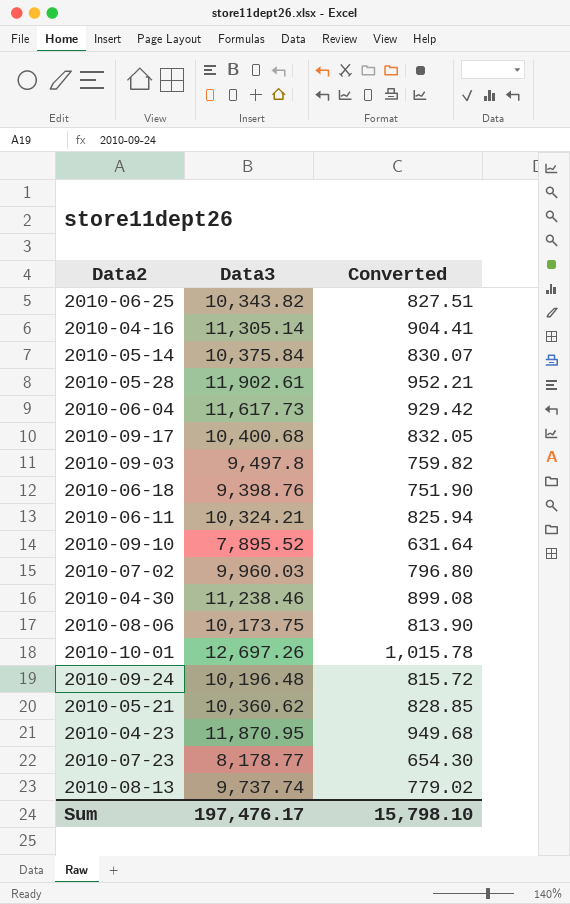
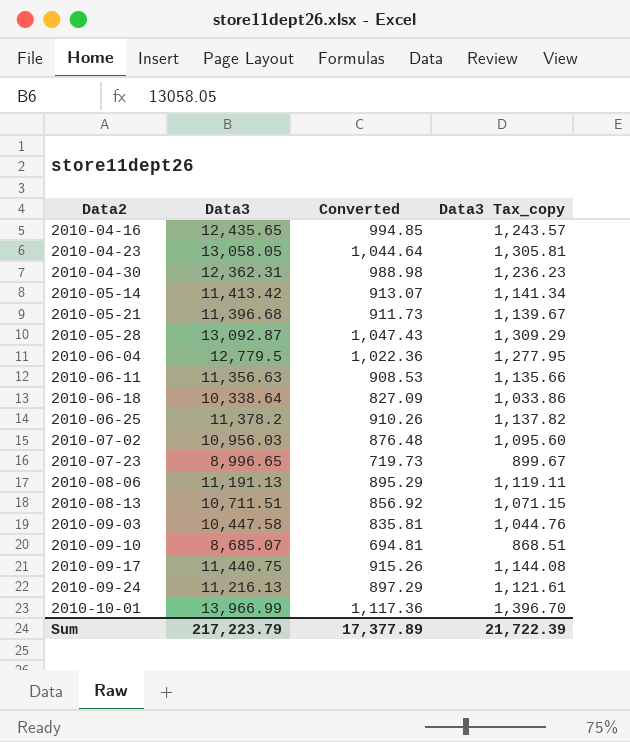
row order: none -> Data2 ascending
column Data3 Tax_copy | formula: none -> [Data3] * 0.1
2010-04-16 | Data3: 11,305.14 -> 12,435.65
2010-04-16 | Converted: 904.41 -> 994.85
2010-04-23 | Data3: 11,870.95 -> 13,058.05
2010-04-23 | Converted: 949.68 -> 1,044.64
2010-04-30 | Data3: 11,238.46 -> 12,362.31
2010-04-30 | Converted: 899.08 -> 988.98
2010-05-14 | Data3: 10,375.84 -> 11,413.42
2010-05-14 | Converted: 830.07 -> 913.07
2010-05-21 | Data3: 10,360.62 -> 11,396.68
2010-05-21 | Converted: 828.85 -> 911.73
2010-05-28 | Data3: 11,902.61 -> 13,092.87
2010-05-28 | Converted: 952.21 -> 1,047.43
2010-06-04 | Data3: 11,617.73 -> 12,779.5
2010-06-04 | Converted: 929.42 -> 1,022.36
2010-06-11 | Data3: 10,324.21 -> 11,356.63
2010-06-11 | Converted: 825.94 -> 908.53
2010-06-18 | Data3: 9,398.76 -> 10,338.64
2010-06-18 | Converted: 751.90 -> 827.09
2010-06-25 | Data3: 10,343.82 -> 11,378.2
2010-06-25 | Converted: 827.51 -> 910.26
2010-07-02 | Data3: 9,960.03 -> 10,956.03
2010-07-02 | Converted: 796.80 -> 876.48
2010-07-23 | Data3: 8,178.77 -> 8,996.65
2010-07-23 | Converted: 654.30 -> 719.73
2010-08-06 | Data3: 10,173.75 -> 11,191.13
2010-08-06 | Converted: 813.90 -> 895.29
2010-08-13 | Data3: 9,737.74 -> 10,711.51
2010-08-13 | Converted: 779.02 -> 856.92
2010-09-03 | Data3: 9,497.8 -> 10,447.58
2010-09-03 | Converted: 759.82 -> 835.81
2010-09-10 | Data3: 7,895.52 -> 8,685.07
2010-09-10 | Converted: 631.64 -> 694.81
2010-09-17 | Data3: 10,400.68 -> 11,440.75
2010-09-17 | Converted: 832.05 -> 915.26
2010-09-24 | Data3: 10,196.48 -> 11,216.13
2010-09-24 | Converted: 815.72 -> 897.29
2010-10-01 | Data3: 12,697.26 -> 13,966.99
2010-10-01 | Converted: 1,015.78 -> 1,117.36
Sum | Data3: 197,476.17 -> 217,223.79
Sum | Converted: 15,798.10 -> 17,377.89

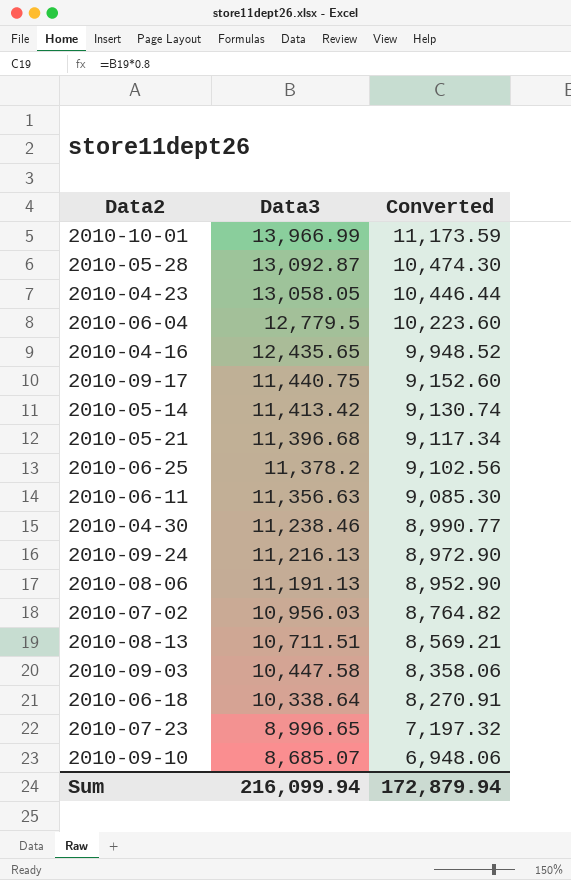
row order: Data2 ascending -> Data3 descending
column Data3 Tax_copy | formula: [Data3] * 0.1 -> none
column Converted | formula: [Data3] * 0.08 -> [Data3] * 0.8
2010-04-30 | Data3: 12,362.31 -> 11,238.46
Sum | Data3: 217,223.79 -> 216,099.94
Sum | Converted: 17,377.89 -> 172,879.94

